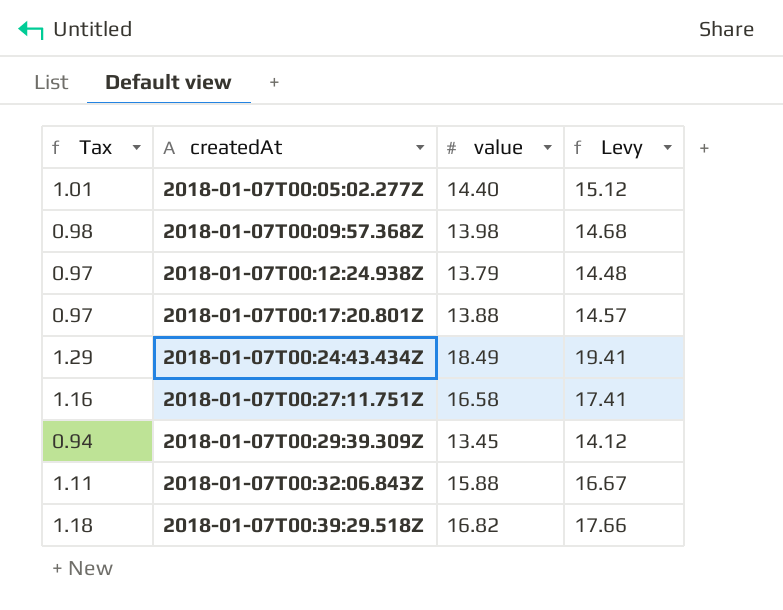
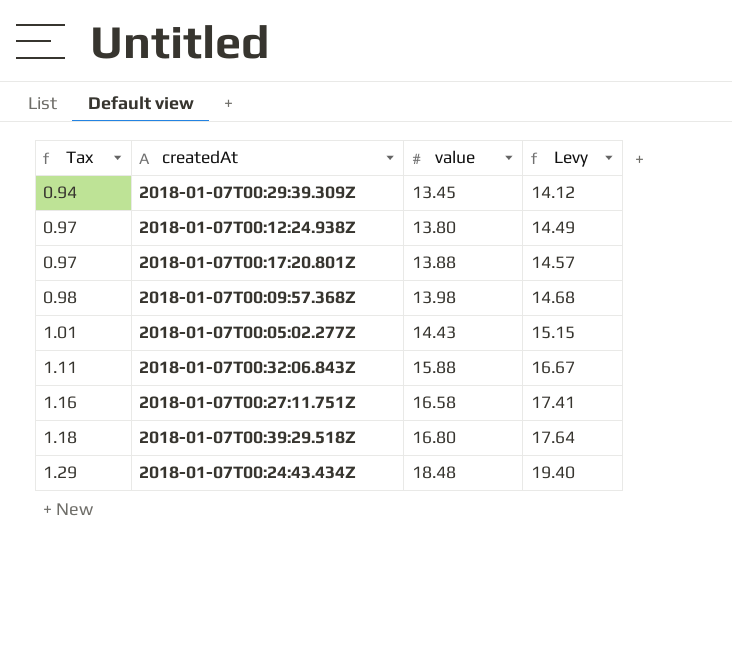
row order: createdAt ascending -> Tax ascending
2018-01-07T00:12:24.938Z | value: 13.79 -> 13.80
2018-01-07T00:12:24.938Z | Levy: 14.48 -> 14.49
2018-01-07T00:05:02.277Z | value: 14.40 -> 14.43
2018-01-07T00:05:02.277Z | Levy: 15.12 -> 15.15
2018-01-07T00:39:29.518Z | value: 16.82 -> 16.80
2018-01-07T00:39:29.518Z | Levy: 17.66 -> 17.64
2018-01-07T00:24:43.434Z | value: 18.49 -> 18.48
2018-01-07T00:24:43.434Z | Levy: 19.41 -> 19.40

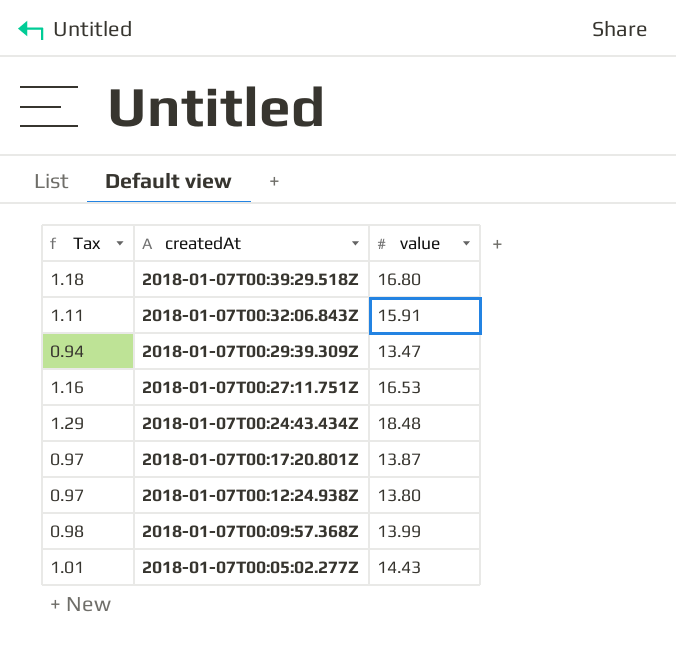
row order: Tax ascending -> createdAt descending
column Levy | formula: [value] * 1.05 -> none
2018-01-07T00:32:06.843Z | value: 15.88 -> 15.91
2018-01-07T00:29:39.309Z | value: 13.45 -> 13.47
2018-01-07T00:27:11.751Z | value: 16.58 -> 16.53
2018-01-07T00:17:20.801Z | value: 13.88 -> 13.87
2018-01-07T00:09:57.368Z | value: 13.98 -> 13.99

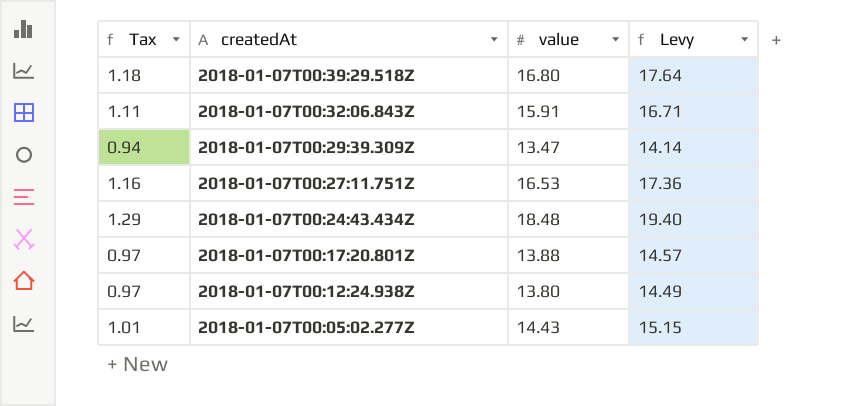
column Levy | formula: none -> [value] * 1.05
row 2018-01-07T00:09:57.368Z: 0.98 | 13.99 -> none
2018-01-07T00:17:20.801Z | value: 13.87 -> 13.88

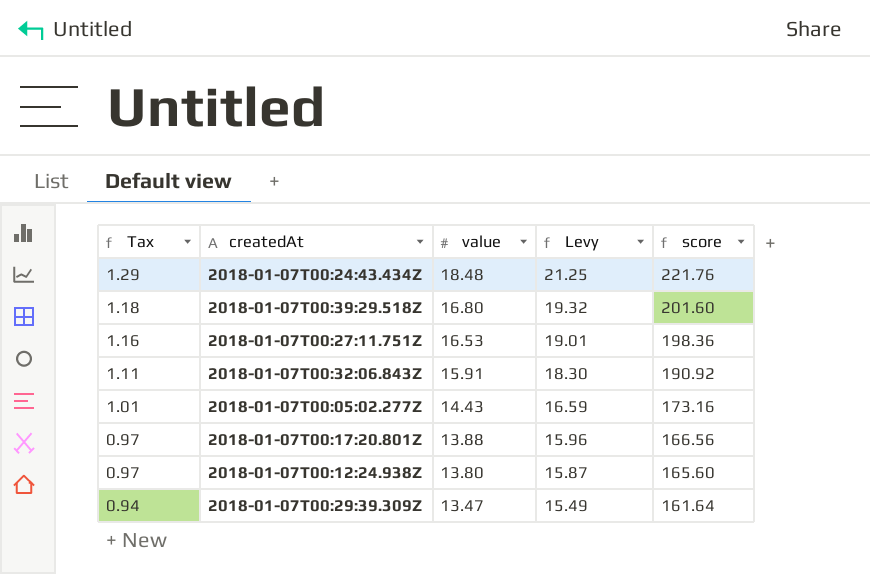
row order: createdAt descending -> Tax descending
column Levy | formula: [value] * 1.05 -> [value] * 1.15
column score | formula: none -> [value] * 12

